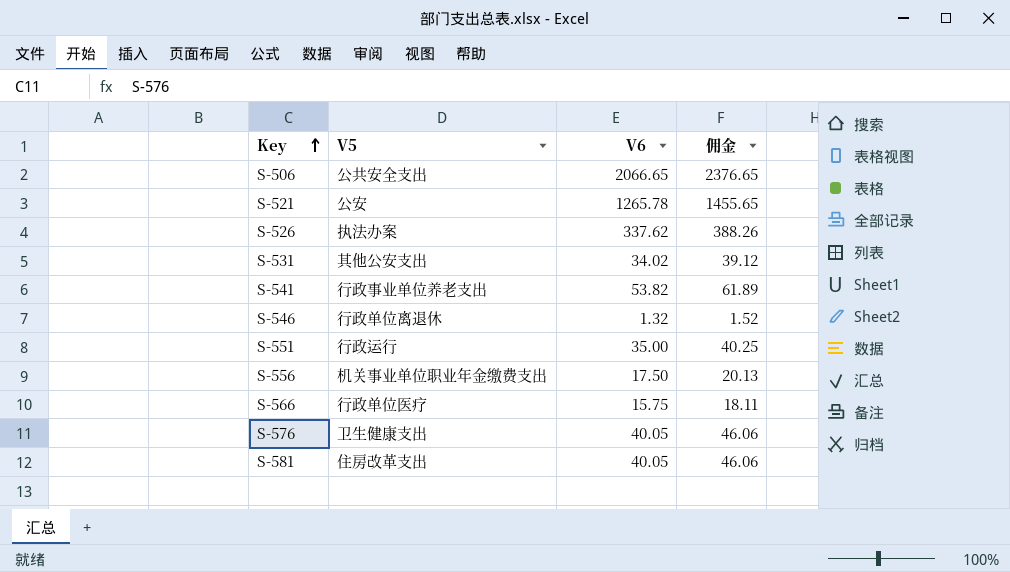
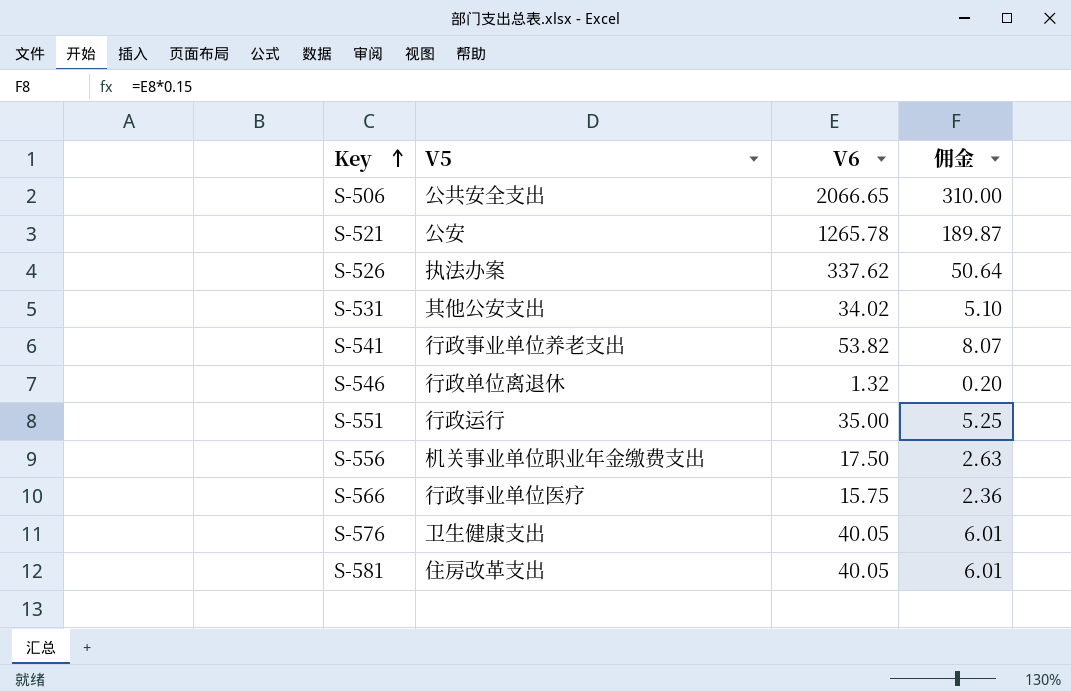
column 佣金 | formula: [V6] * 1.15 -> [V6] * 0.15
S-566 | V5: 行政单位医疗 -> 行政事业单位医疗

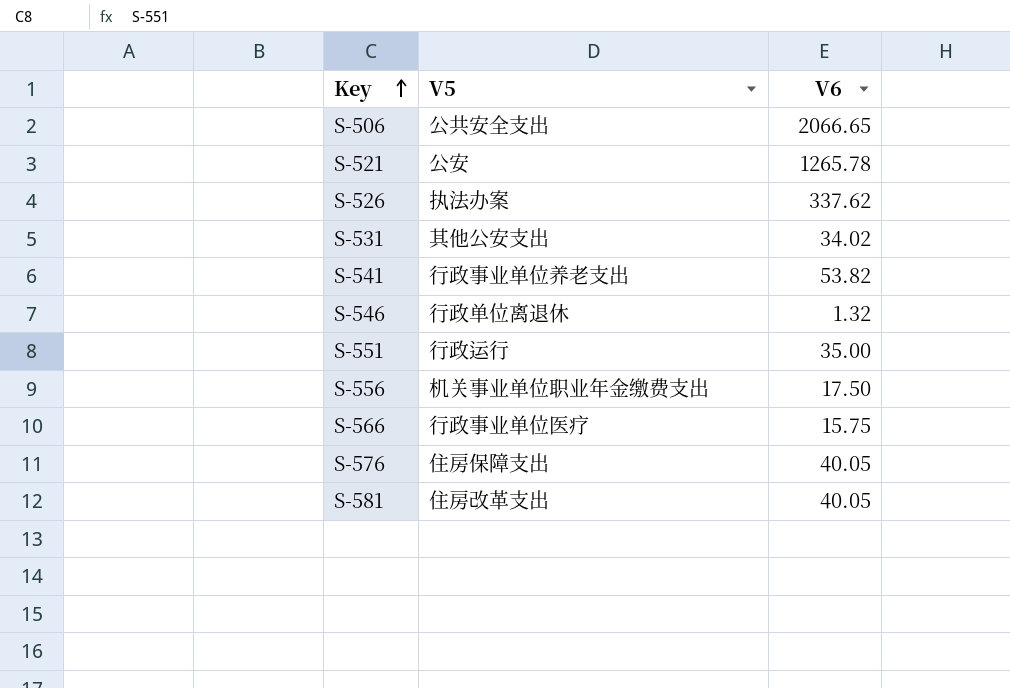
column 佣金 | formula: [V6] * 0.15 -> none
S-576 | V5: 卫生健康支出 -> 住房保障支出

